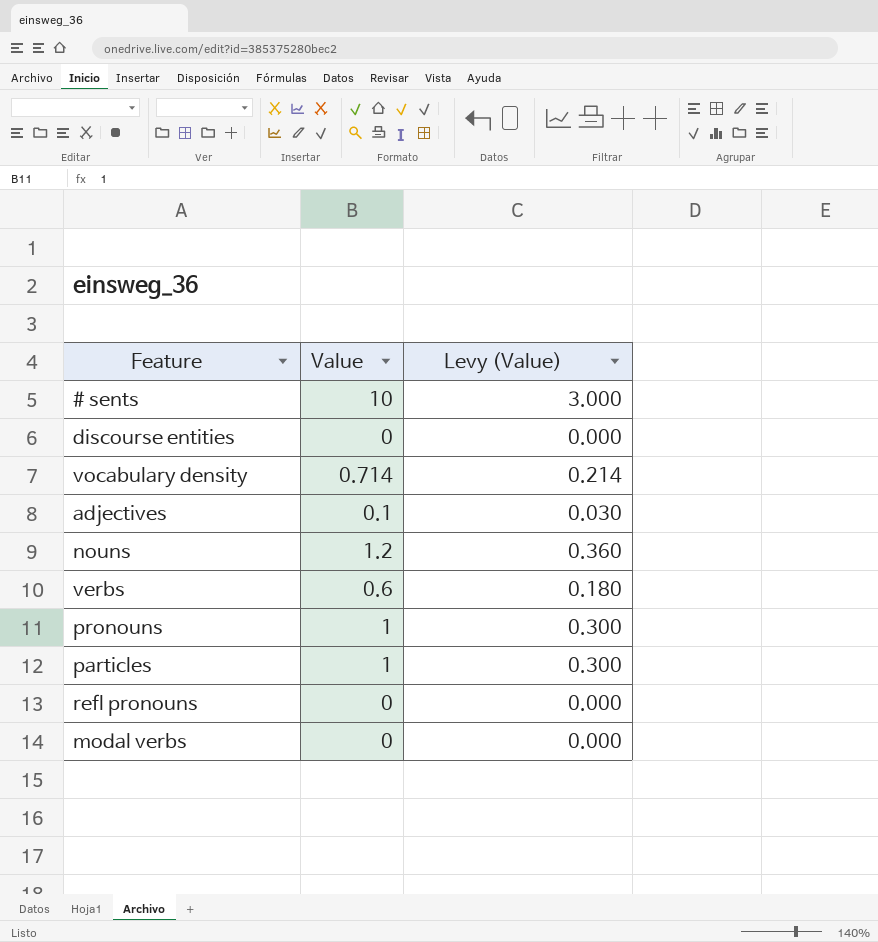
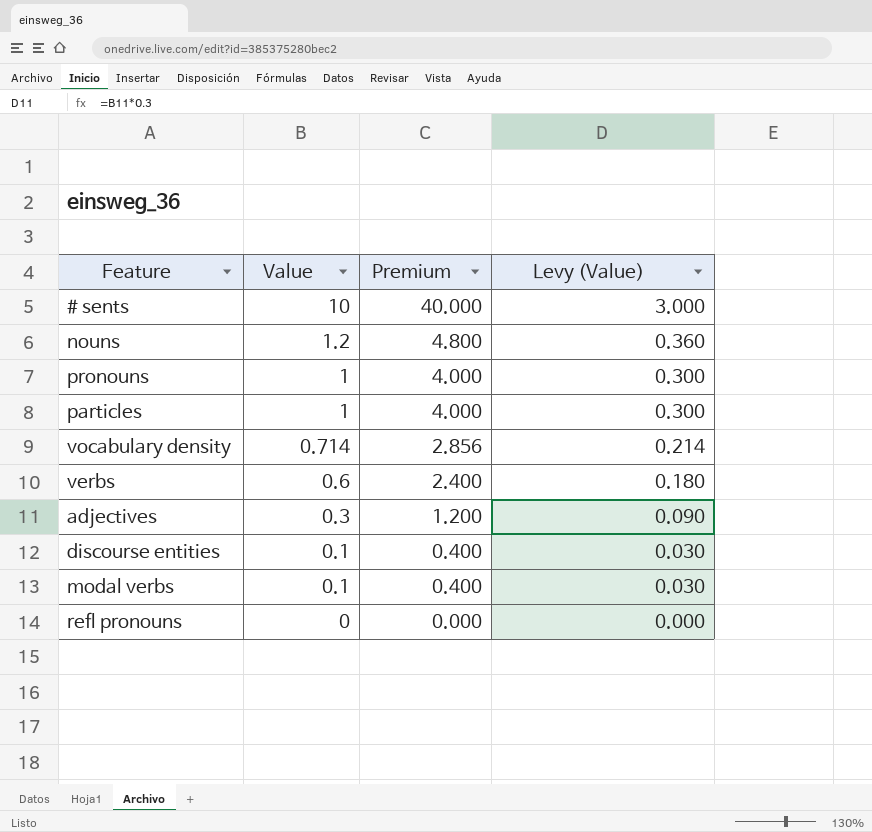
row order: none -> Value descending
column Premium | formula: none -> [Value] * 4
adjectives | Value: 0.1 -> 0.3
adjectives | Levy (Value): 0.030 -> 0.090
discourse entities | Value: 0 -> 0.1
discourse entities | Levy (Value): 0.000 -> 0.030
modal verbs | Value: 0 -> 0.1
modal verbs | Levy (Value): 0.000 -> 0.030

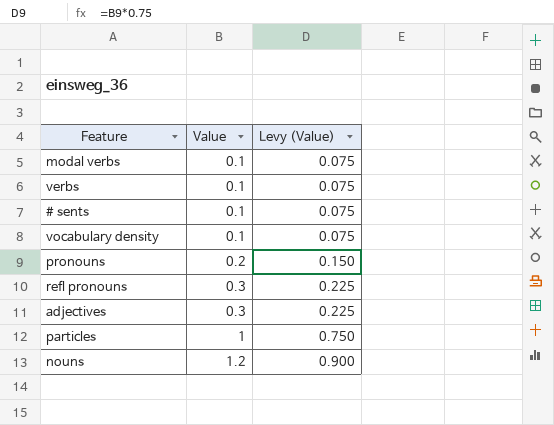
row order: Value descending -> Value ascending
column Premium | formula: [Value] * 4 -> none
column Levy (Value) | formula: [Value] * 0.3 -> [Value] * 0.75
row discourse entities: 0.1 | 0.400 | 0.030 -> none
verbs | Value: 0.6 -> 0.1
# sents | Value: 10 -> 0.1
vocabulary density | Value: 0.714 -> 0.1
pronouns | Value: 1 -> 0.2
refl pronouns | Value: 0 -> 0.3

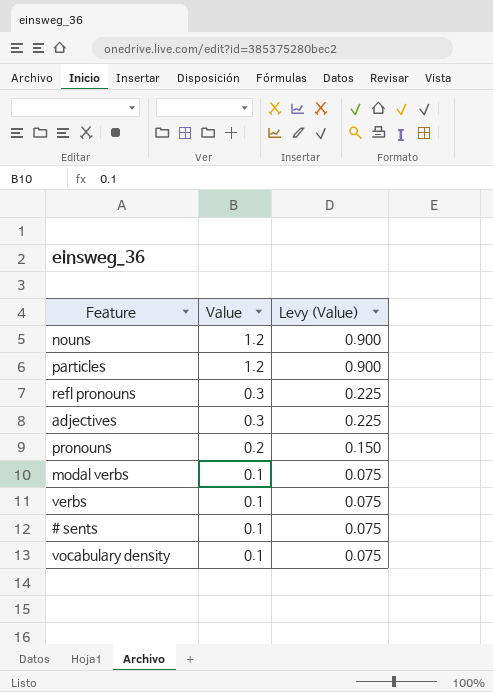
row order: Value ascending -> Value descending
particles | Value: 1 -> 1.2
particles | Levy (Value): 0.750 -> 0.900

